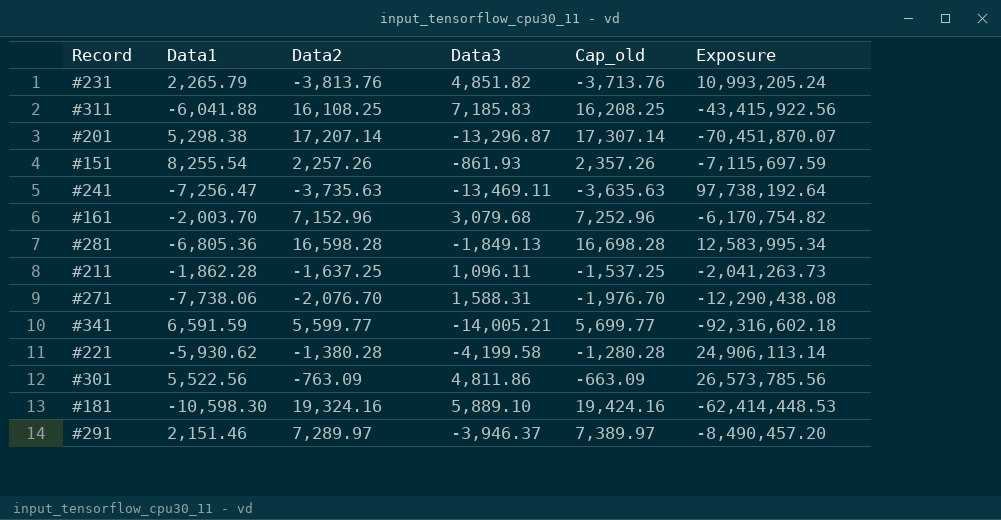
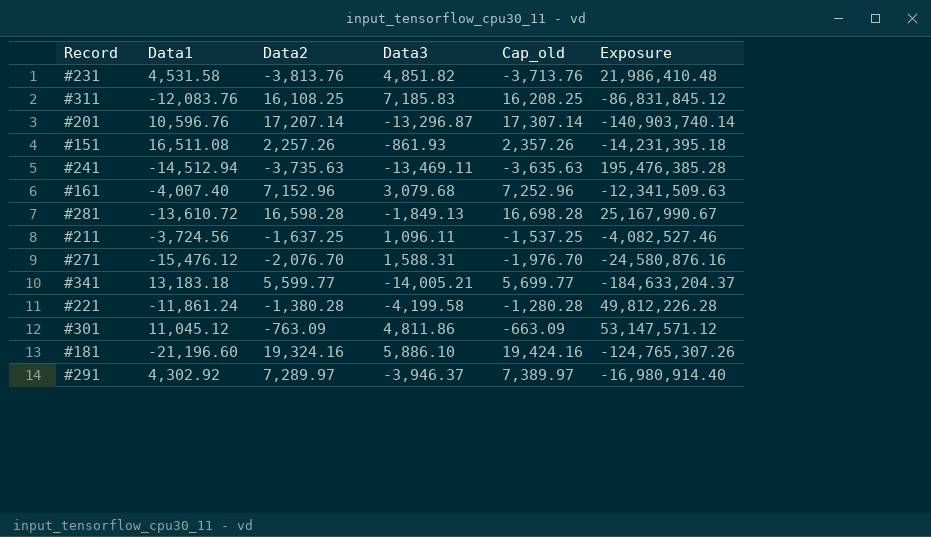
#231 | Data1: 2,265.79 -> 4,531.58
#231 | Exposure: 10,993,205.24 -> 21,986,410.48
#311 | Data1: -6,041.88 -> -12,083.76
#311 | Exposure: -43,415,922.56 -> -86,831,845.12
#201 | Data1: 5,298.38 -> 10,596.76
#201 | Exposure: -70,451,870.07 -> -140,903,740.14
#151 | Data1: 8,255.54 -> 16,511.08
#151 | Exposure: -7,115,697.59 -> -14,231,395.18
#241 | Data1: -7,256.47 -> -14,512.94
#241 | Exposure: 97,738,192.64 -> 195,476,385.28
#161 | Data1: -2,003.70 -> -4,007.40
#161 | Exposure: -6,170,754.82 -> -12,341,509.63
#281 | Data1: -6,805.36 -> -13,610.72
#281 | Exposure: 12,583,995.34 -> 25,167,990.67
#211 | Data1: -1,862.28 -> -3,724.56
#211 | Exposure: -2,041,263.73 -> -4,082,527.46
#271 | Data1: -7,738.06 -> -15,476.12
#271 | Exposure: -12,290,438.08 -> -24,580,876.16
#341 | Data1: 6,591.59 -> 13,183.18
#341 | Exposure: -92,316,602.18 -> -184,633,204.37
#221 | Data1: -5,930.62 -> -11,861.24
#221 | Exposure: 24,906,113.14 -> 49,812,226.28
#301 | Data1: 5,522.56 -> 11,045.12
#301 | Exposure: 26,573,785.56 -> 53,147,571.12
#181 | Data1: -10,598.30 -> -21,196.60
#181 | Data3: 5,889.10 -> 5,886.10
#181 | Exposure: -62,414,448.53 -> -124,765,307.26
#291 | Data1: 2,151.46 -> 4,302.92
#291 | Exposure: -8,490,457.20 -> -16,980,914.40

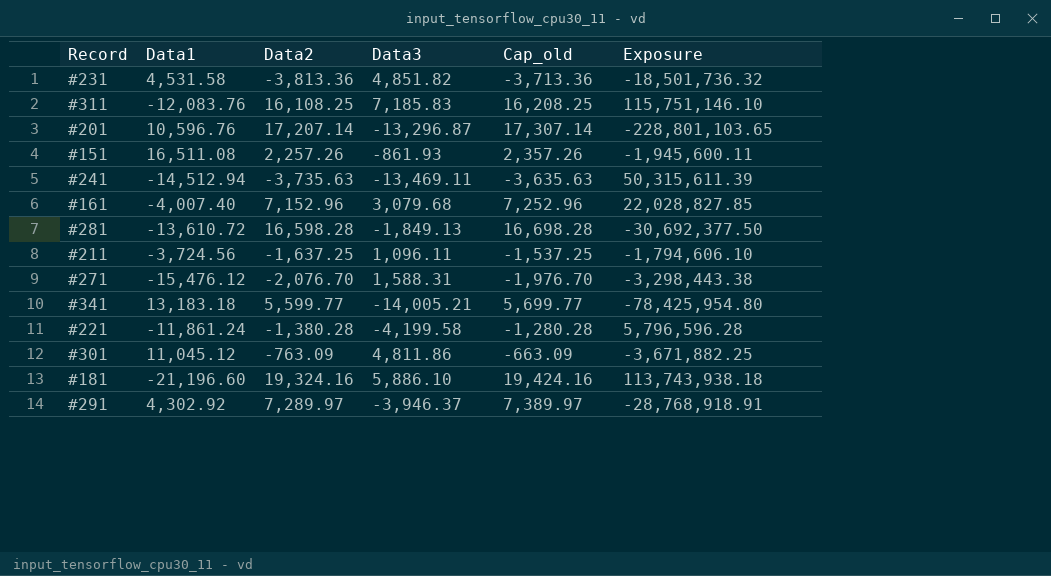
column Exposure | formula: [Data1] * [Data3] -> [Data2] * [Data3]
#231 | Data2: -3,813.76 -> -3,813.36
#231 | Cap_old: -3,713.76 -> -3,713.36

